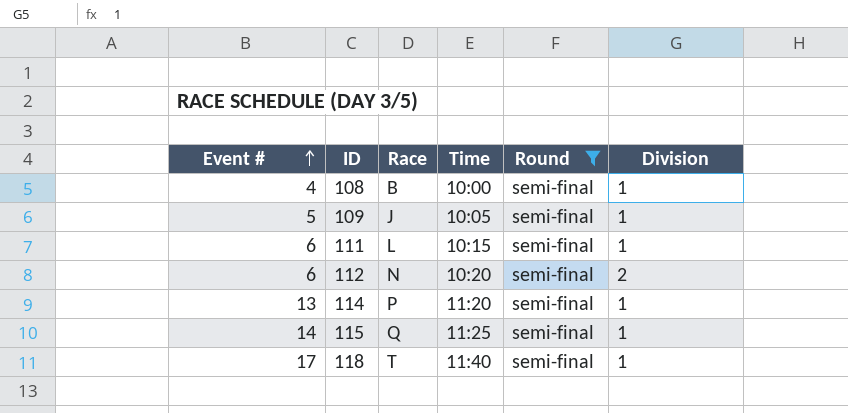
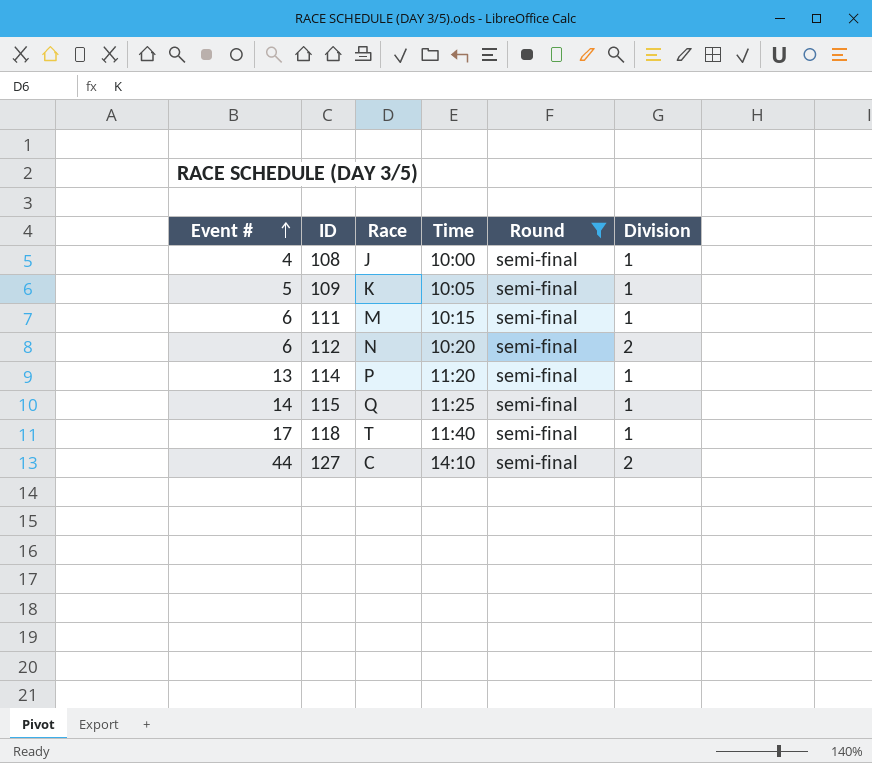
108 | Race: B -> J
109 | Race: J -> K
111 | Race: L -> M
row 127: none -> 44 | C | 14:10 | semi-final | 2

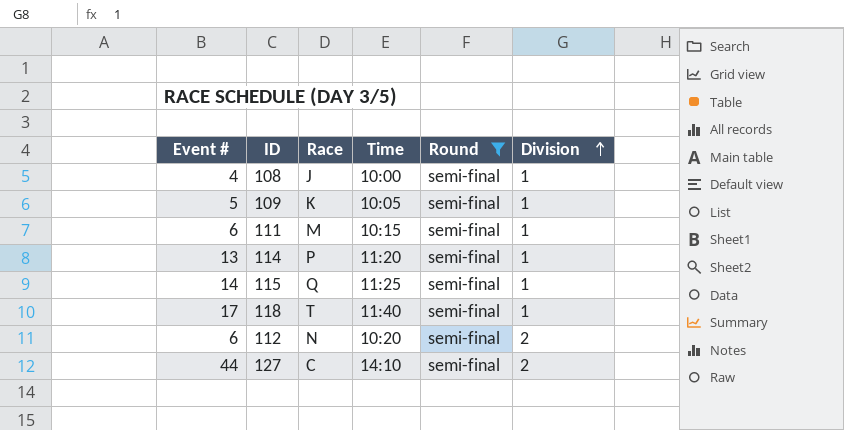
row order: Event # ascending -> Division ascending

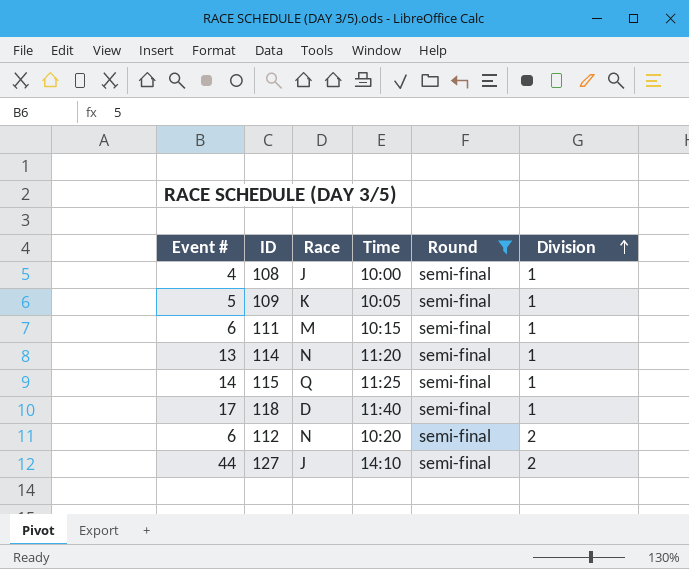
114 | Race: P -> N
118 | Race: T -> D
127 | Race: C -> J

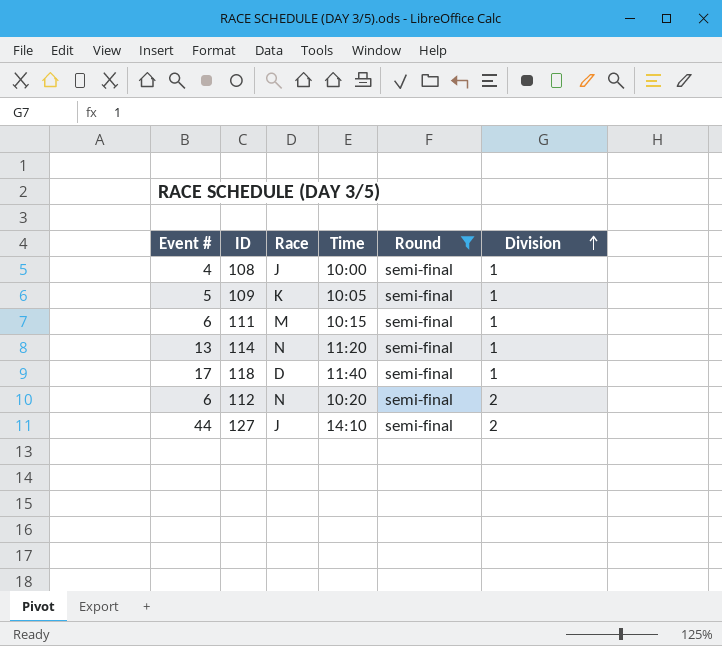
row 115: 14 | Q | 11:25 | semi-final | 1 -> none

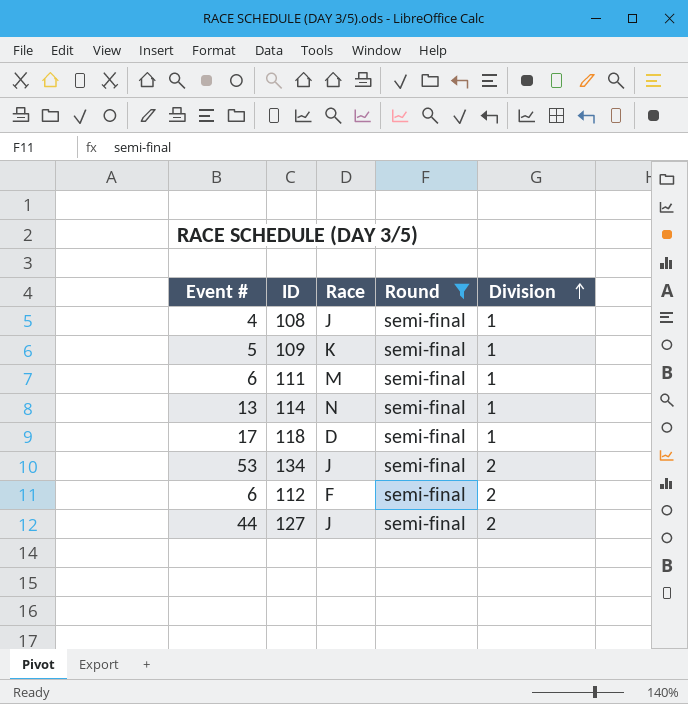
column Time | position: 4 -> none
row 134: none -> 53 | J | semi-final | 2
112 | Race: N -> F

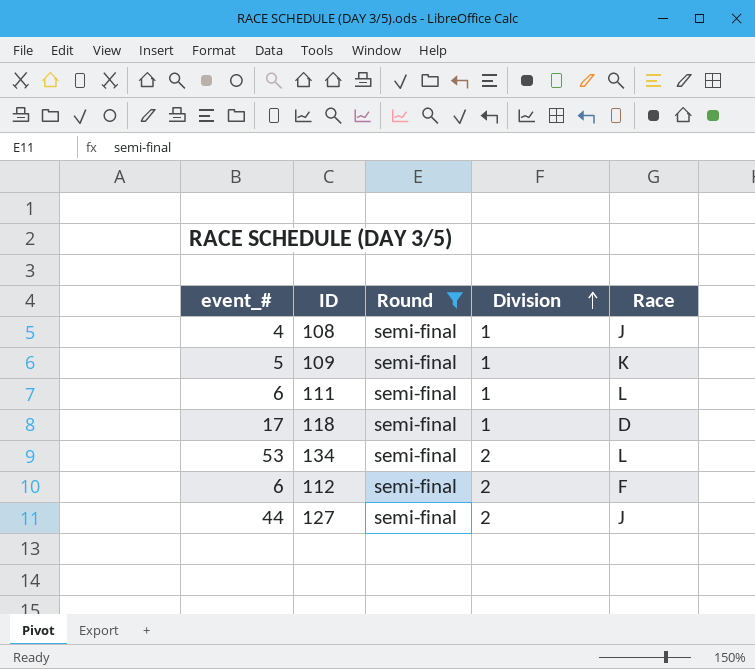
column name: Event # -> event_#
column Race | position: 3 -> 5
row 114: 13 | N | semi-final | 1 -> none
111 | Race: M -> L
134 | Race: J -> L

